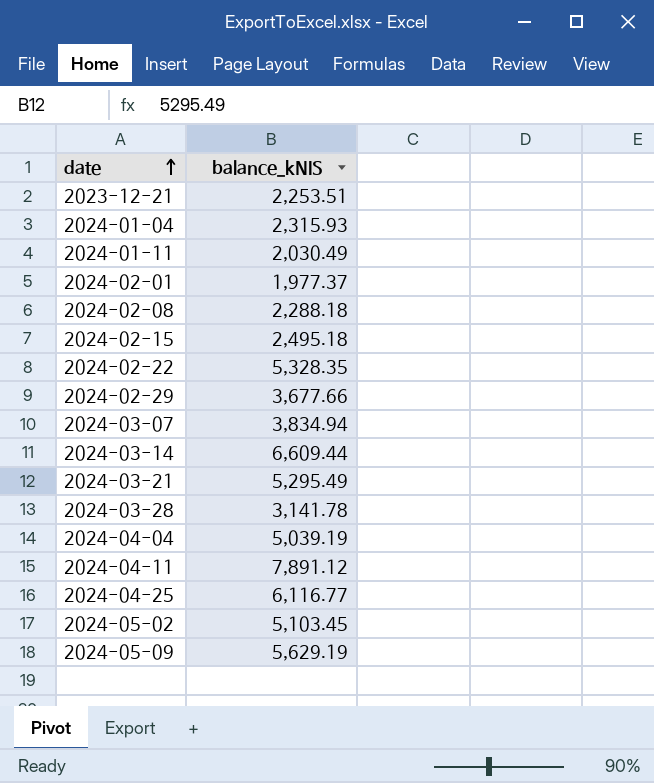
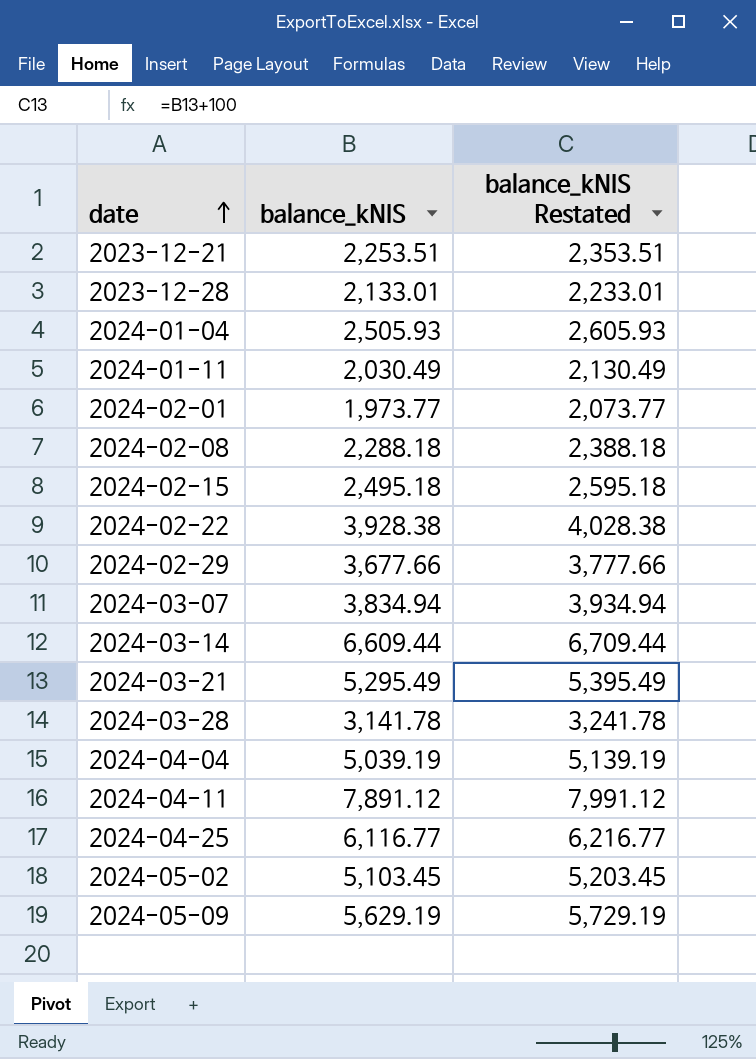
column balance_kNIS Restated | formula: none -> [balance_kNIS] + 100
row 2023-12-28: none -> 2,133.01 | 2,233.01
2024-01-04 | balance_kNIS: 2,315.93 -> 2,505.93
2024-02-01 | balance_kNIS: 1,977.37 -> 1,973.77
2024-02-22 | balance_kNIS: 5,328.35 -> 3,928.38

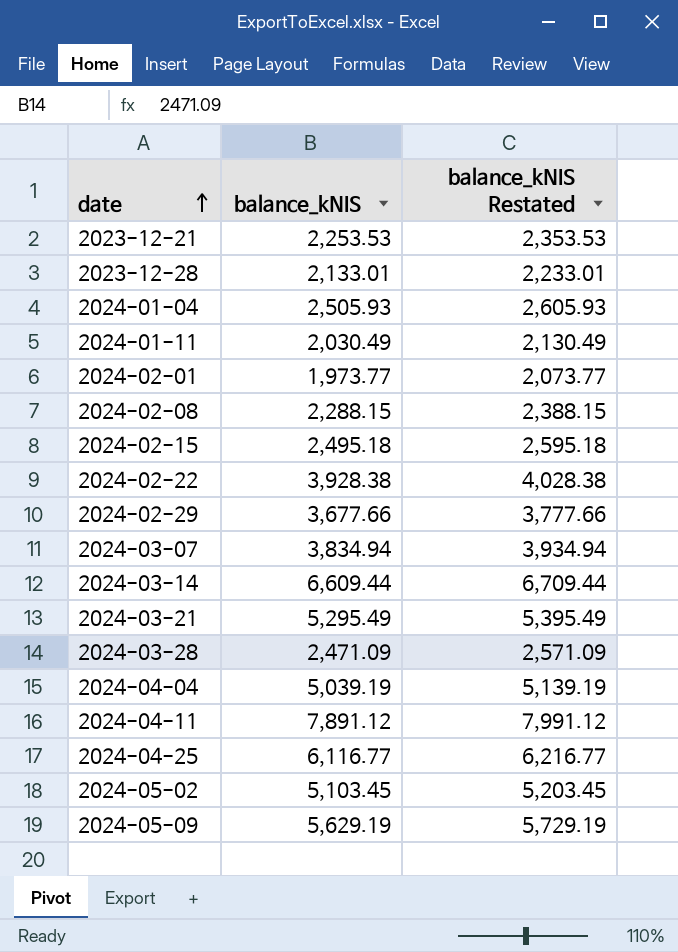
2023-12-21 | balance_kNIS: 2,253.51 -> 2,253.53
2023-12-21 | balance_kNIS Restated: 2,353.51 -> 2,353.53
2024-02-08 | balance_kNIS: 2,288.18 -> 2,288.15
2024-02-08 | balance_kNIS Restated: 2,388.18 -> 2,388.15
2024-03-28 | balance_kNIS: 3,141.78 -> 2,471.09
2024-03-28 | balance_kNIS Restated: 3,241.78 -> 2,571.09

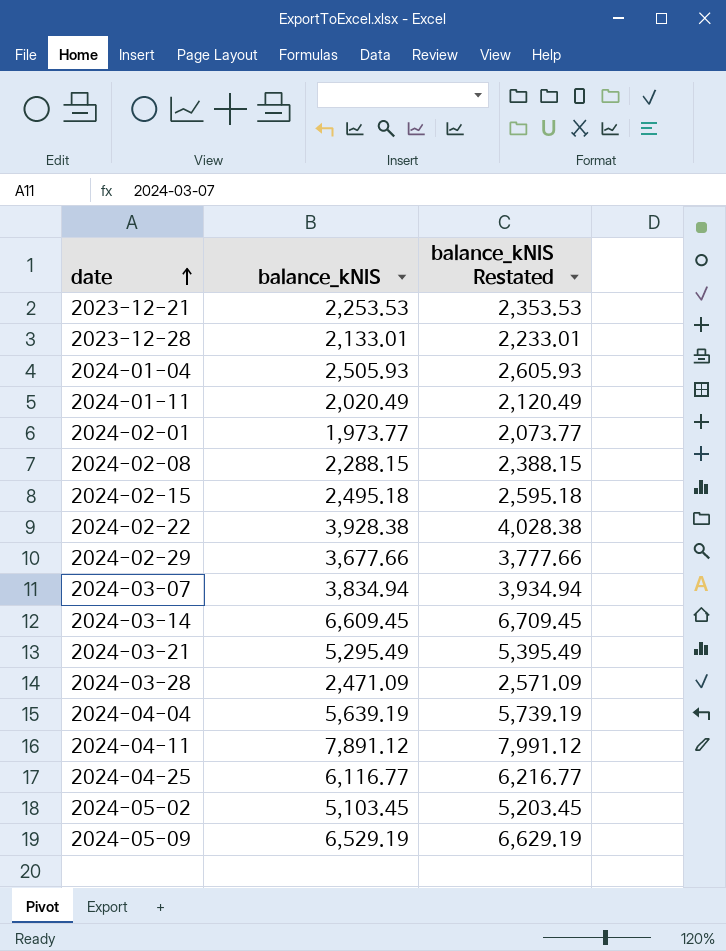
2024-01-11 | balance_kNIS: 2,030.49 -> 2,020.49
2024-01-11 | balance_kNIS Restated: 2,130.49 -> 2,120.49
2024-03-14 | balance_kNIS: 6,609.44 -> 6,609.45
2024-03-14 | balance_kNIS Restated: 6,709.44 -> 6,709.45
2024-04-04 | balance_kNIS: 5,039.19 -> 5,639.19
2024-04-04 | balance_kNIS Restated: 5,139.19 -> 5,739.19
2024-05-09 | balance_kNIS: 5,629.19 -> 6,529.19
2024-05-09 | balance_kNIS Restated: 5,729.19 -> 6,629.19

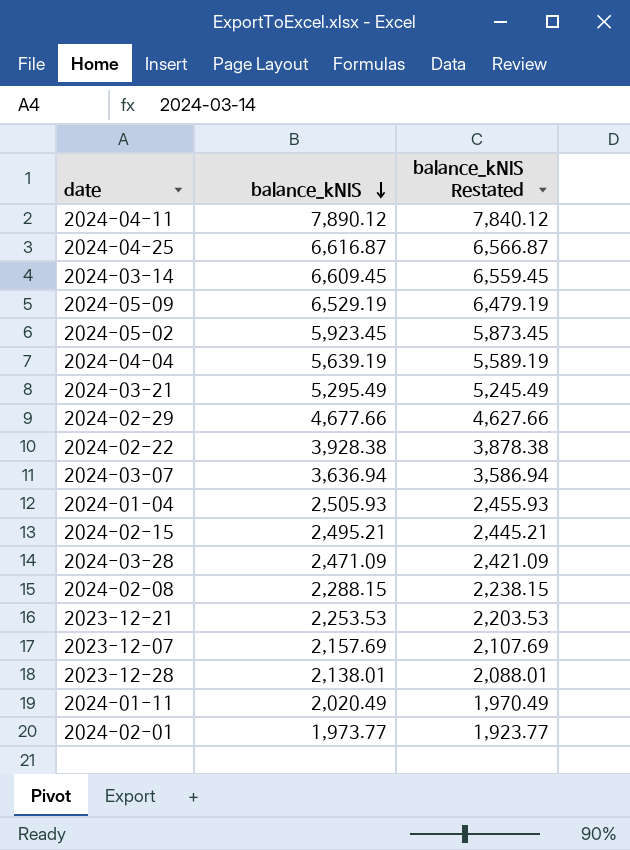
row order: date ascending -> balance_kNIS descending
column balance_kNIS Restated | formula: [balance_kNIS] + 100 -> [balance_kNIS] - 50
2024-04-11 | balance_kNIS: 7,891.12 -> 7,890.12
2024-04-25 | balance_kNIS: 6,116.77 -> 6,616.87
2024-05-02 | balance_kNIS: 5,103.45 -> 5,923.45
2024-02-29 | balance_kNIS: 3,677.66 -> 4,677.66
2024-03-07 | balance_kNIS: 3,834.94 -> 3,636.94
2024-02-15 | balance_kNIS: 2,495.18 -> 2,495.21
row 2023-12-07: none -> 2,157.69 | 2,107.69
2023-12-28 | balance_kNIS: 2,133.01 -> 2,138.01

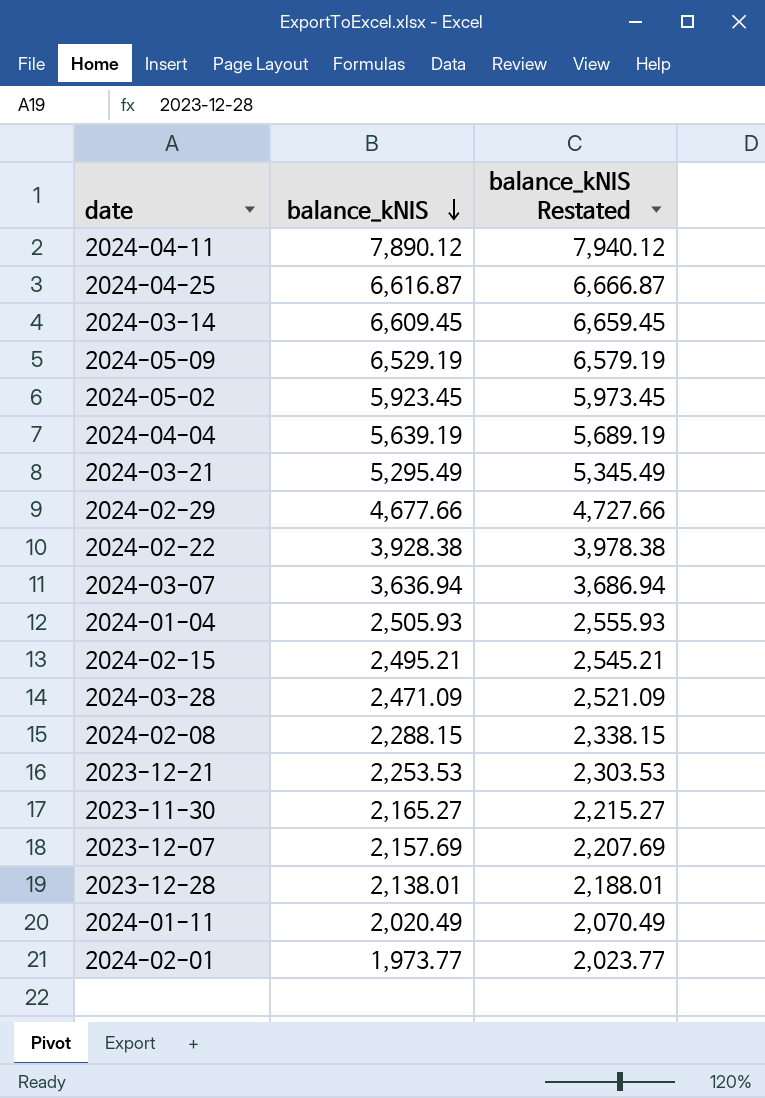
column balance_kNIS Restated | formula: [balance_kNIS] - 50 -> [balance_kNIS] + 50
row 2023-11-30: none -> 2,165.27 | 2,215.27

